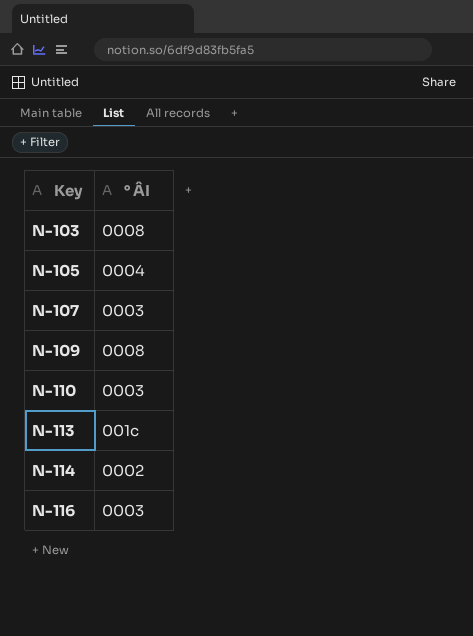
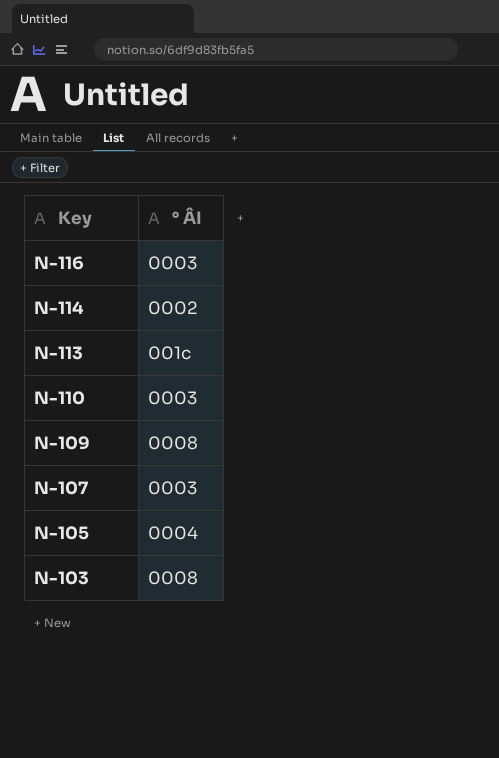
row order: Key ascending -> Key descending

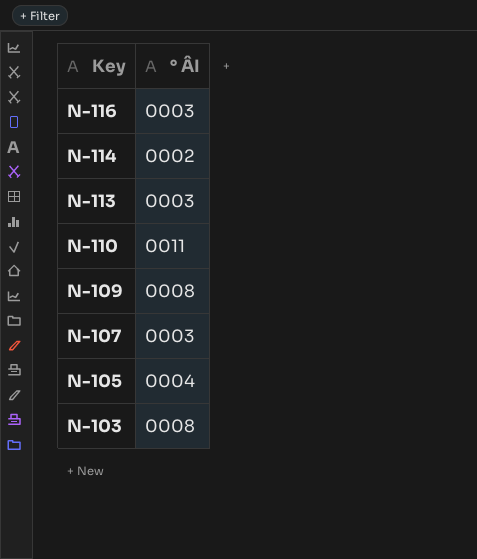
N-113 | ° ÂI: 001c -> 0003
N-110 | ° ÂI: 0003 -> 0011

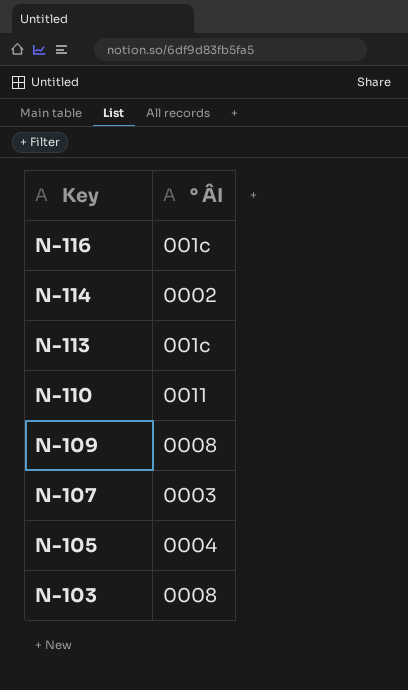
N-116 | ° ÂI: 0003 -> 001c
N-113 | ° ÂI: 0003 -> 001c

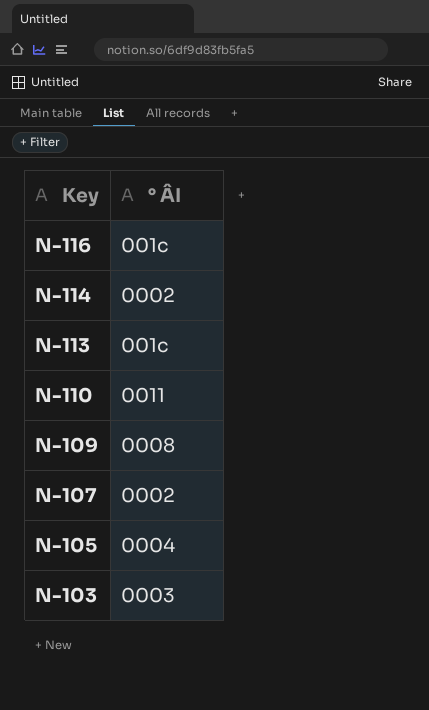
N-107 | ° ÂI: 0003 -> 0002
N-103 | ° ÂI: 0008 -> 0003

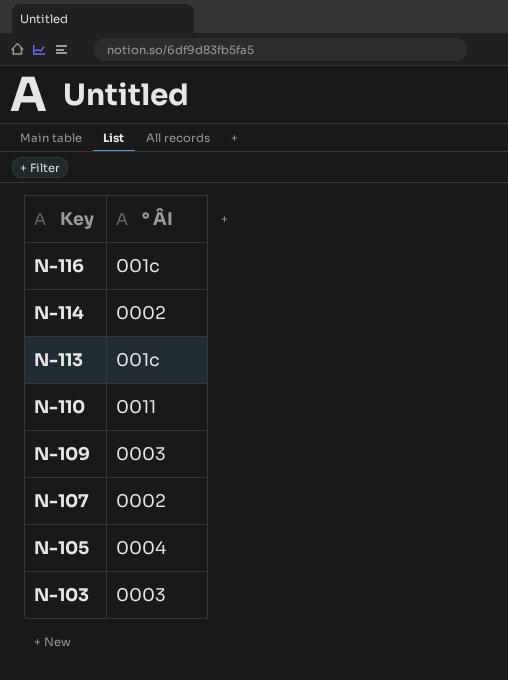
N-109 | ° ÂI: 0008 -> 0003

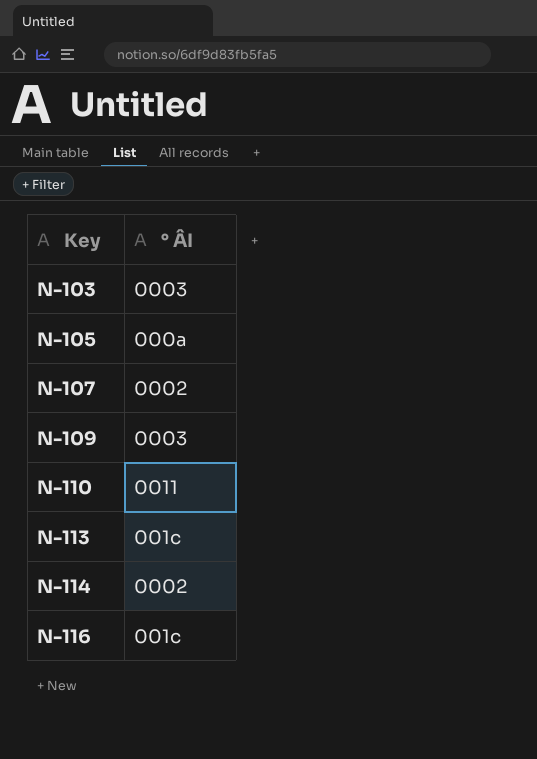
row order: Key descending -> Key ascending
N-105 | ° ÂI: 0004 -> 000a

